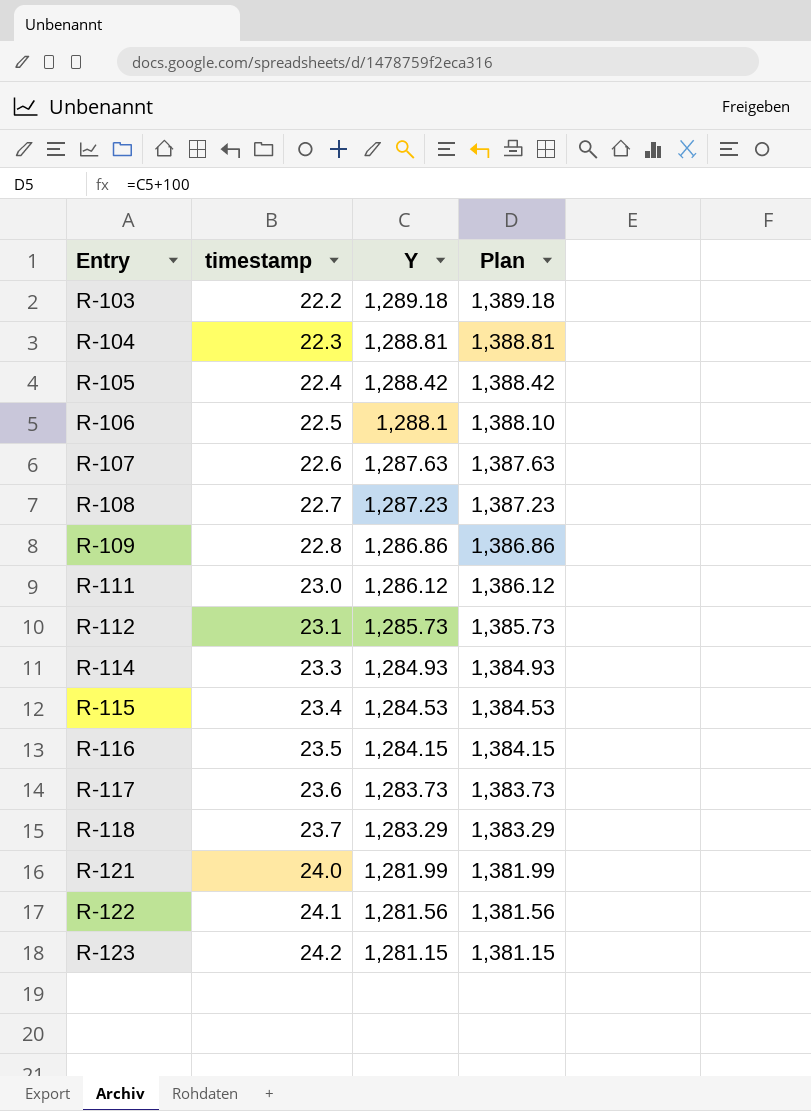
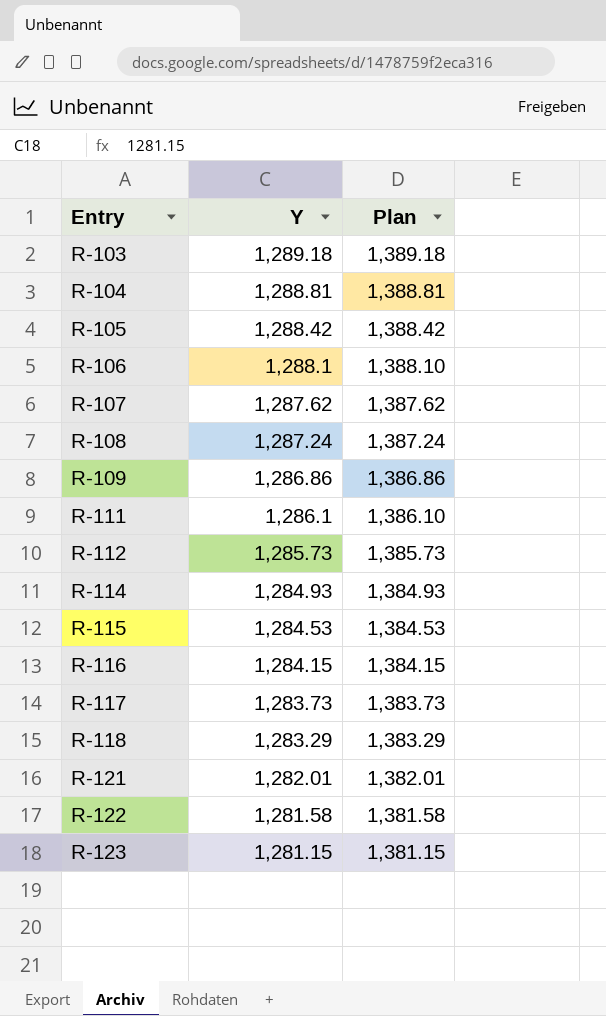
column timestamp | position: 2 -> none
R-107 | Y: 1,287.63 -> 1,287.62
R-107 | Plan: 1,387.63 -> 1,387.62
R-108 | Y: 1,287.23 -> 1,287.24
R-108 | Plan: 1,387.23 -> 1,387.24
R-111 | Y: 1,286.12 -> 1,286.1
R-111 | Plan: 1,386.12 -> 1,386.10
R-121 | Y: 1,281.99 -> 1,282.01
R-121 | Plan: 1,381.99 -> 1,382.01
R-122 | Y: 1,281.56 -> 1,281.58
R-122 | Plan: 1,381.56 -> 1,381.58

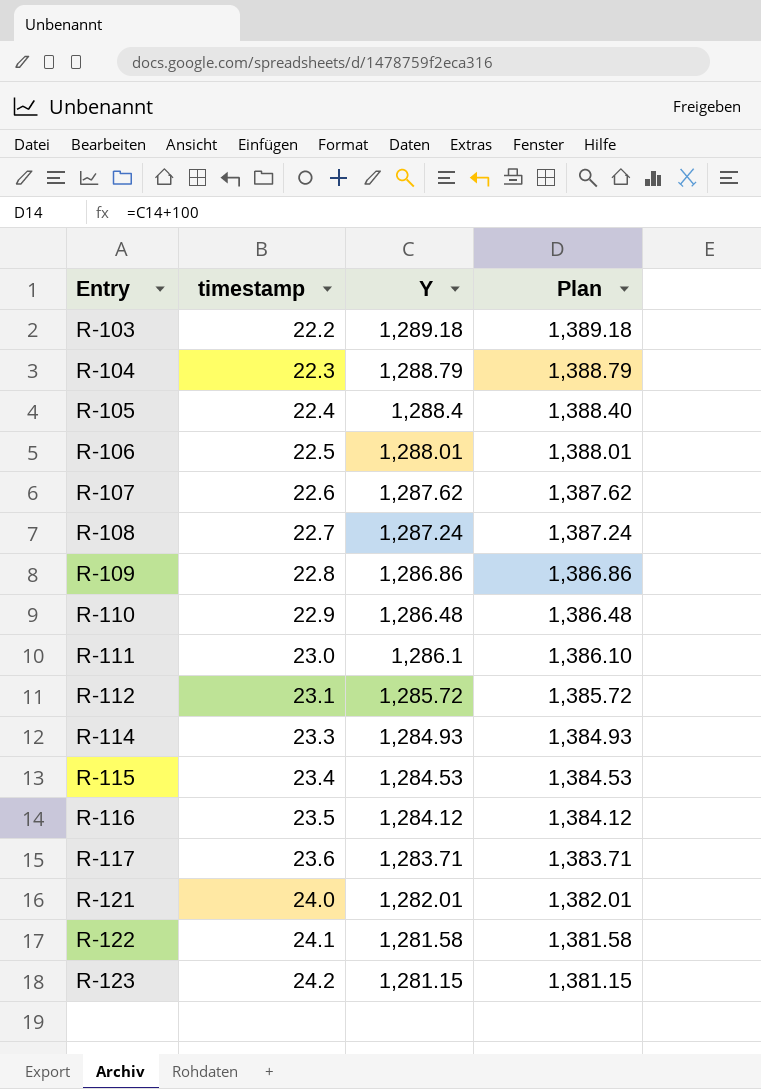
column timestamp | position: none -> 2
row R-118: 1,283.29 | 1,383.29 -> none
R-104 | Y: 1,288.81 -> 1,288.79
R-104 | Plan: 1,388.81 -> 1,388.79
R-105 | Y: 1,288.42 -> 1,288.4
R-105 | Plan: 1,388.42 -> 1,388.40
R-106 | Y: 1,288.1 -> 1,288.01
R-106 | Plan: 1,388.10 -> 1,388.01
row R-110: none -> 22.9 | 1,286.48 | 1,386.48
R-112 | Y: 1,285.73 -> 1,285.72
R-112 | Plan: 1,385.73 -> 1,385.72
R-116 | Y: 1,284.15 -> 1,284.12
R-116 | Plan: 1,384.15 -> 1,384.12
R-117 | Y: 1,283.73 -> 1,283.71
R-117 | Plan: 1,383.73 -> 1,383.71

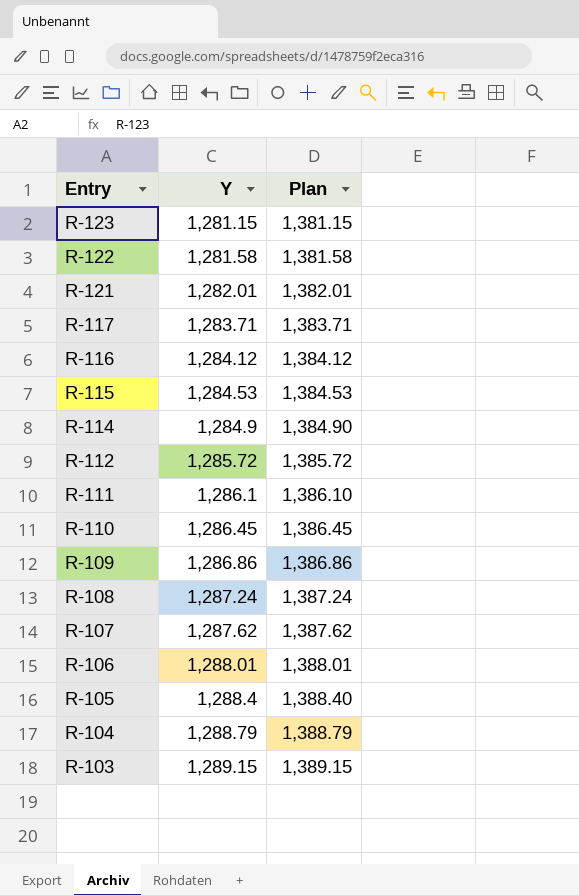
row order: Entry ascending -> Entry descending
column timestamp | position: 2 -> none
R-114 | Y: 1,284.93 -> 1,284.9
R-114 | Plan: 1,384.93 -> 1,384.90
R-110 | Y: 1,286.48 -> 1,286.45
R-110 | Plan: 1,386.48 -> 1,386.45
R-103 | Y: 1,289.18 -> 1,289.15
R-103 | Plan: 1,389.18 -> 1,389.15

